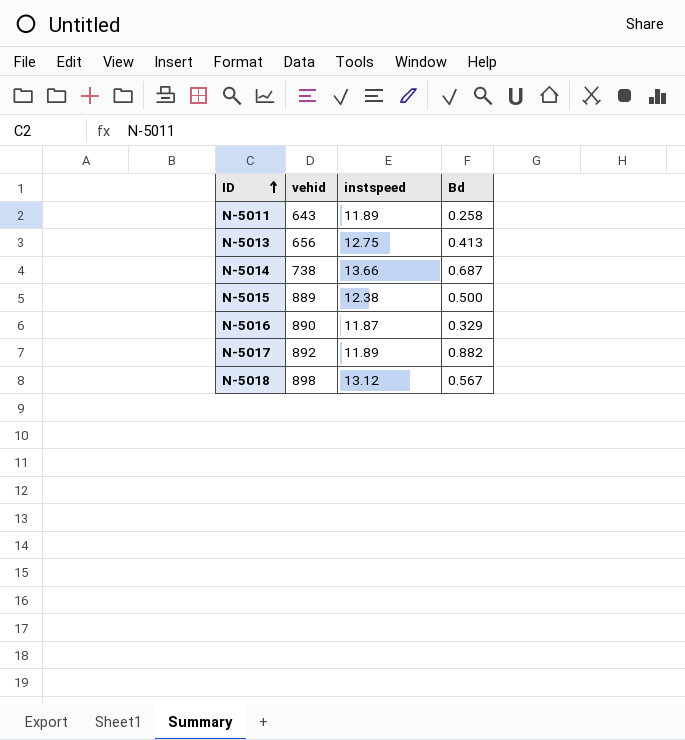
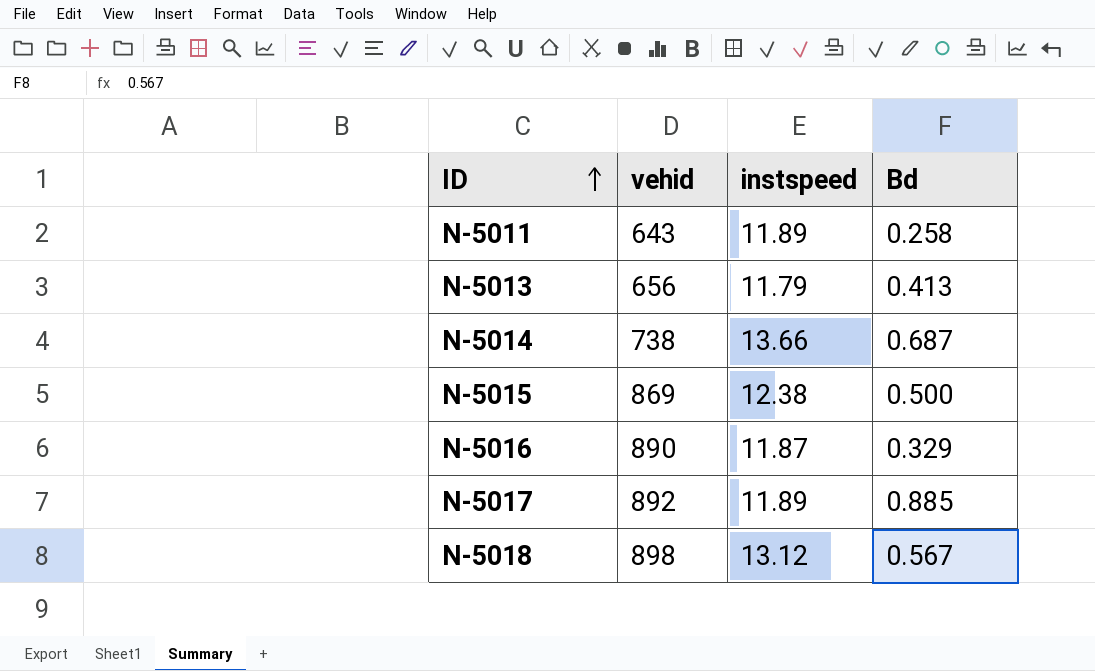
N-5013 | instspeed: 12.75 -> 11.79
N-5015 | vehid: 889 -> 869
N-5017 | Bd: 0.882 -> 0.885

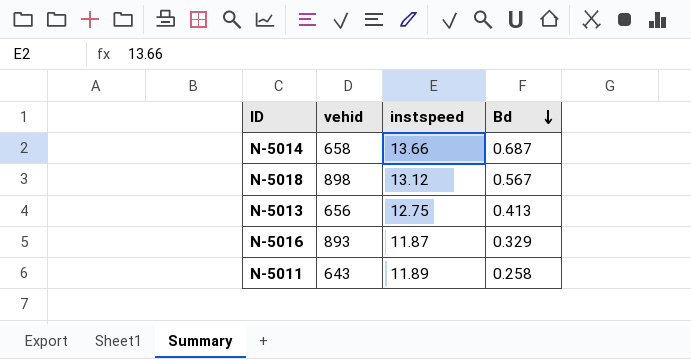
row order: ID ascending -> Bd descending
row N-5015: 869 | 12.38 | 0.500 -> none
row N-5017: 892 | 11.89 | 0.885 -> none
N-5014 | vehid: 738 -> 658
N-5013 | instspeed: 11.79 -> 12.75
N-5016 | vehid: 890 -> 893

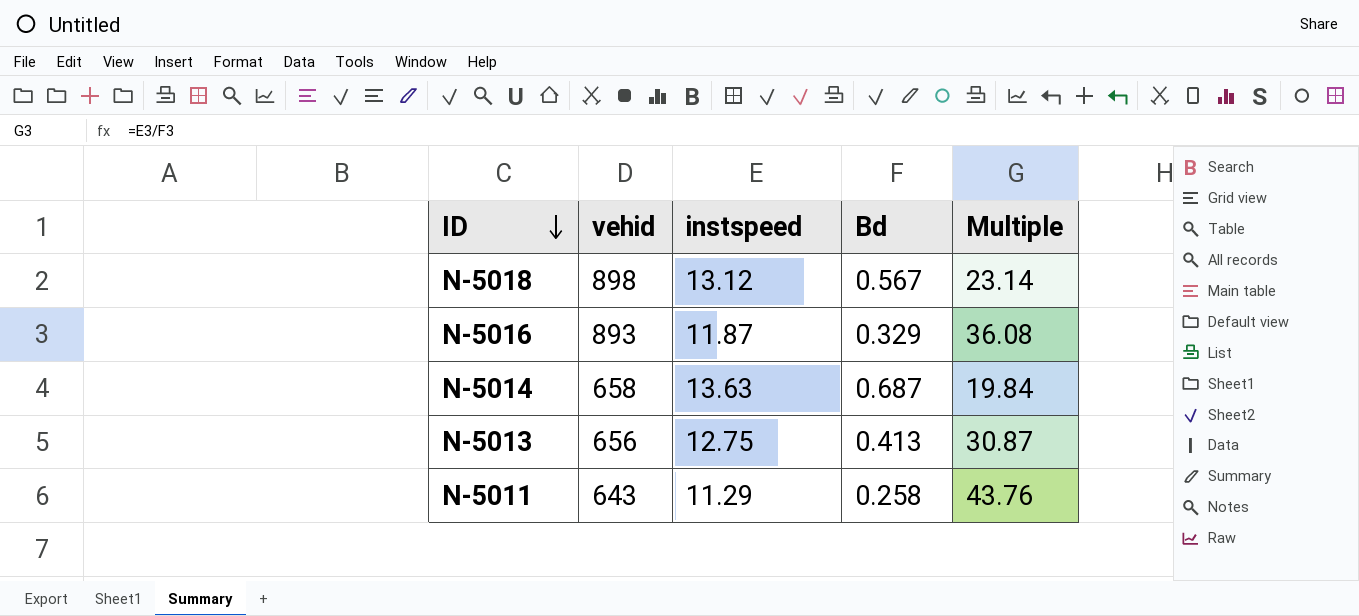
row order: Bd descending -> ID descending
column Multiple | formula: none -> [instspeed] / [Bd]
N-5014 | instspeed: 13.66 -> 13.63
N-5011 | instspeed: 11.89 -> 11.29

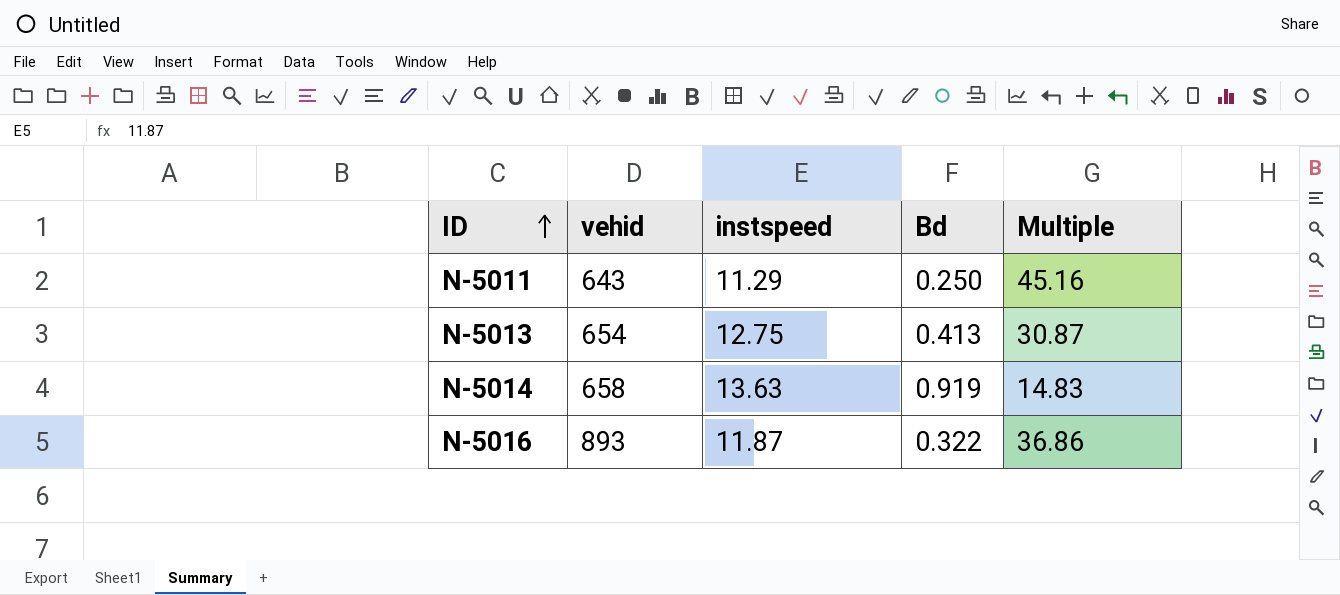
row order: ID descending -> ID ascending
row N-5018: 898 | 13.12 | 0.567 | 23.14 -> none
N-5011 | Bd: 0.258 -> 0.250
N-5011 | Multiple: 43.76 -> 45.16
N-5013 | vehid: 656 -> 654
N-5014 | Bd: 0.687 -> 0.919
N-5014 | Multiple: 19.84 -> 14.83
N-5016 | Bd: 0.329 -> 0.322
N-5016 | Multiple: 36.08 -> 36.86

